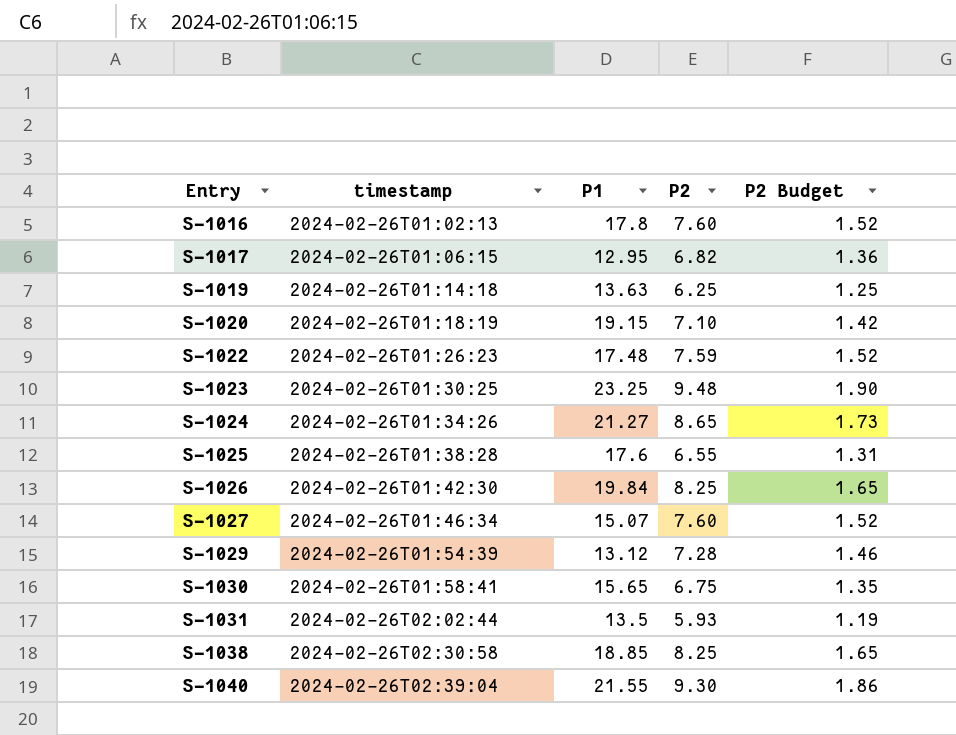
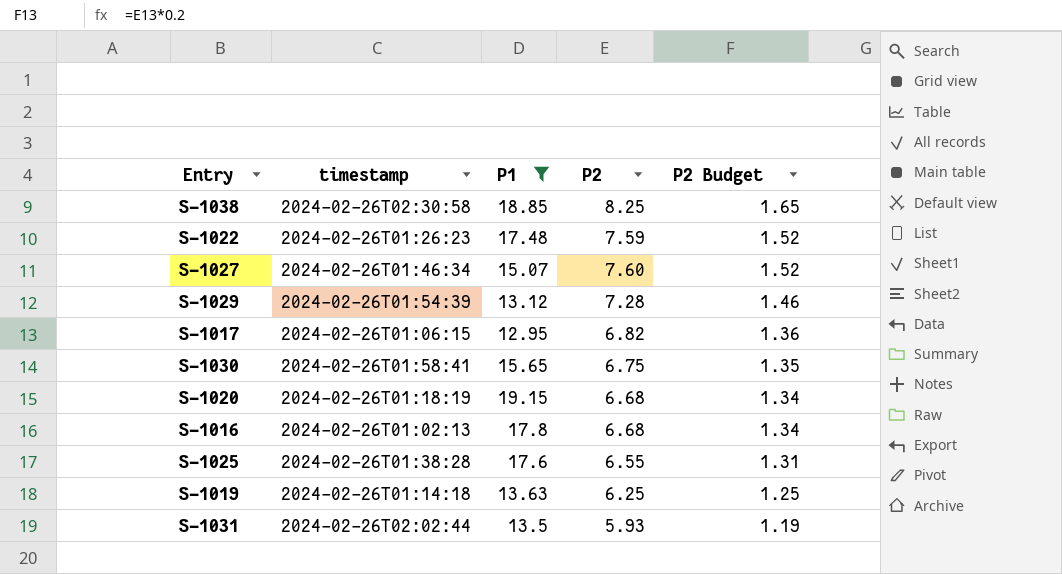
filter: none -> P1 <= 19.15
row order: Entry ascending -> P2 Budget descending
S-1020 | P2: 7.10 -> 6.68
S-1020 | P2 Budget: 1.42 -> 1.34
S-1016 | P2: 7.60 -> 6.68
S-1016 | P2 Budget: 1.52 -> 1.34

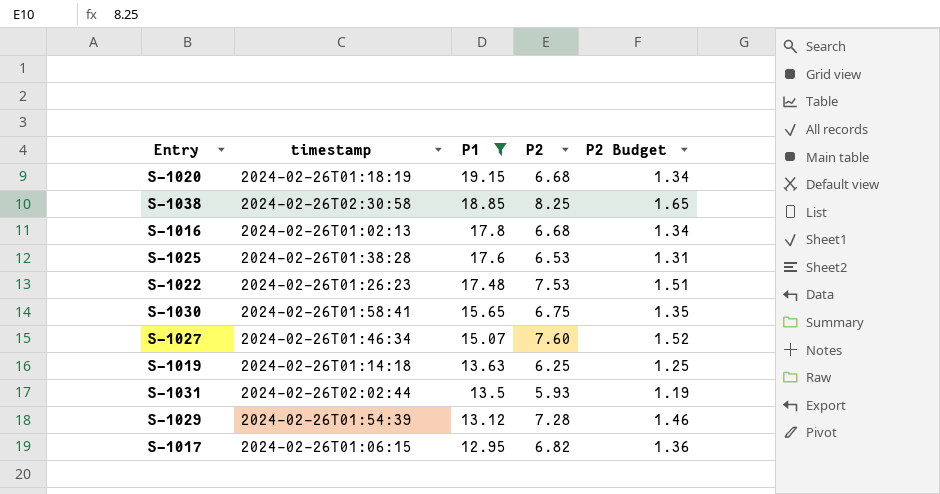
row order: P2 Budget descending -> P1 descending
S-1025 | P2: 6.55 -> 6.53
S-1022 | P2: 7.59 -> 7.53
S-1022 | P2 Budget: 1.52 -> 1.51

